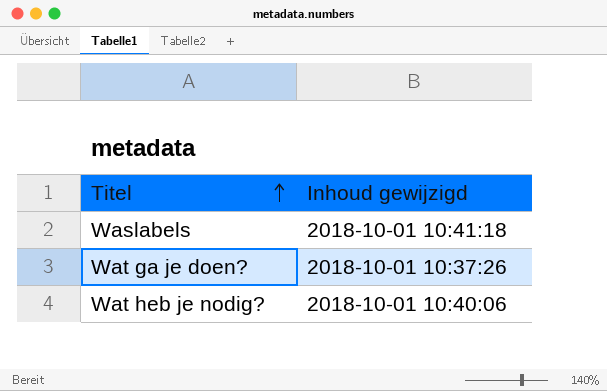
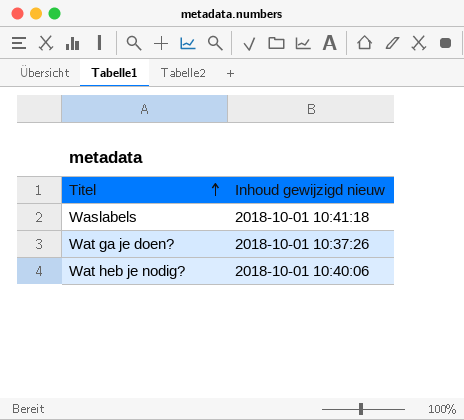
column name: Inhoud gewijzigd -> Inhoud gewijzigd nieuw

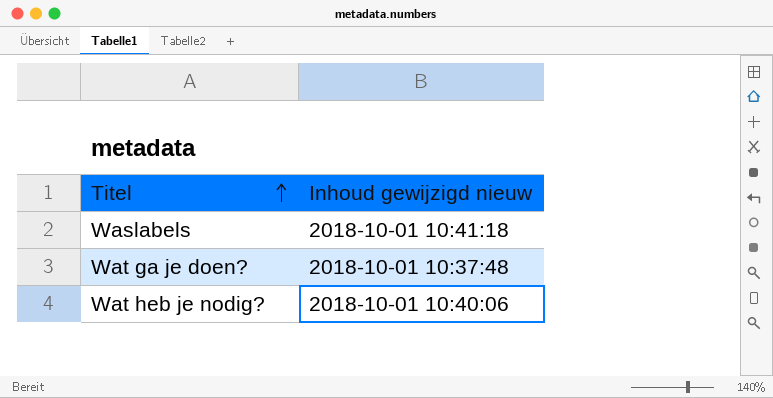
Wat ga je doen? | Inhoud gewijzigd nieuw: 2018-10-01 10:37:26 -> 2018-10-01 10:37:48

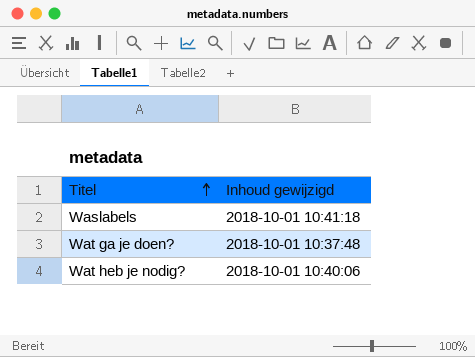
column name: Inhoud gewijzigd nieuw -> Inhoud gewijzigd

